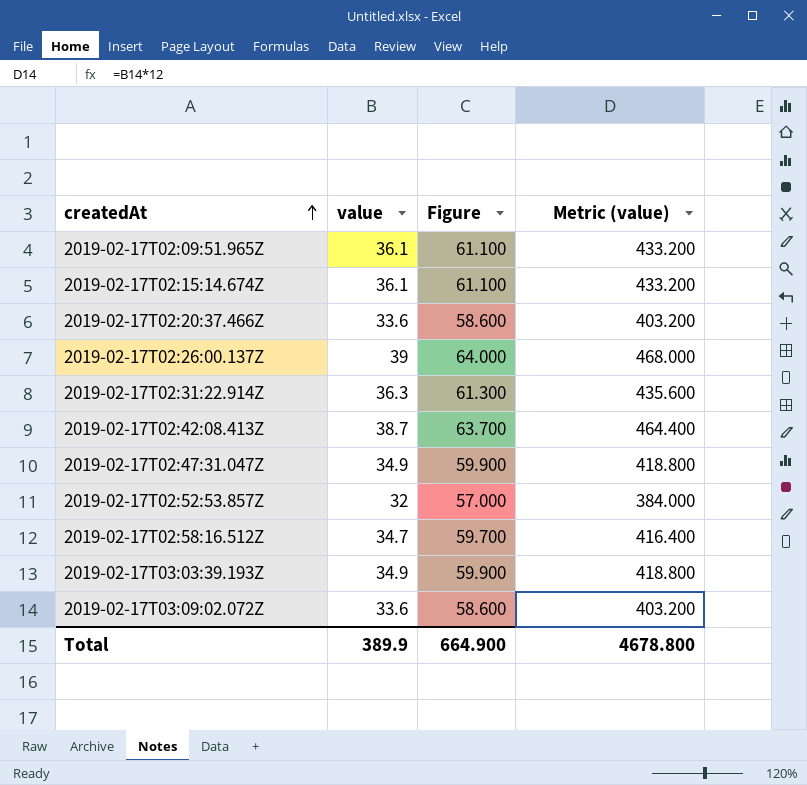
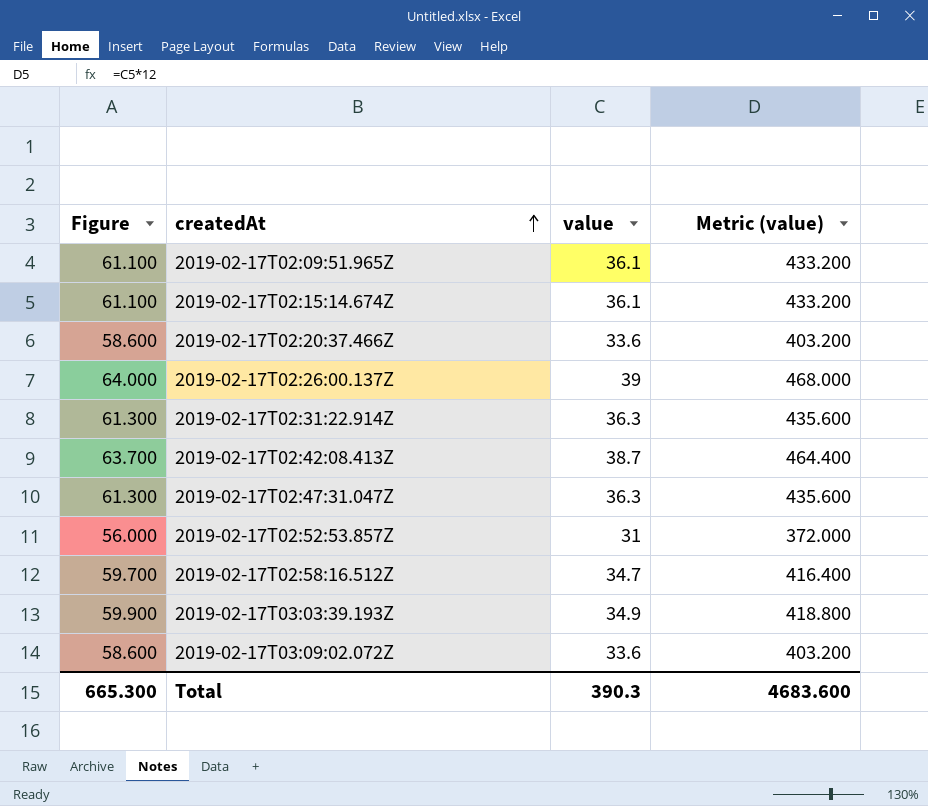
column Figure | position: 3 -> 1
2019-02-17T02:47:31.047Z | Figure: 59.900 -> 61.300
2019-02-17T02:47:31.047Z | value: 34.9 -> 36.3
2019-02-17T02:47:31.047Z | Metric (value): 418.800 -> 435.600
2019-02-17T02:52:53.857Z | Figure: 57.000 -> 56.000
2019-02-17T02:52:53.857Z | value: 32 -> 31
2019-02-17T02:52:53.857Z | Metric (value): 384.000 -> 372.000
Total | Figure: 664.900 -> 665.300
Total | value: 389.9 -> 390.3
Total | Metric (value): 4678.800 -> 4683.600

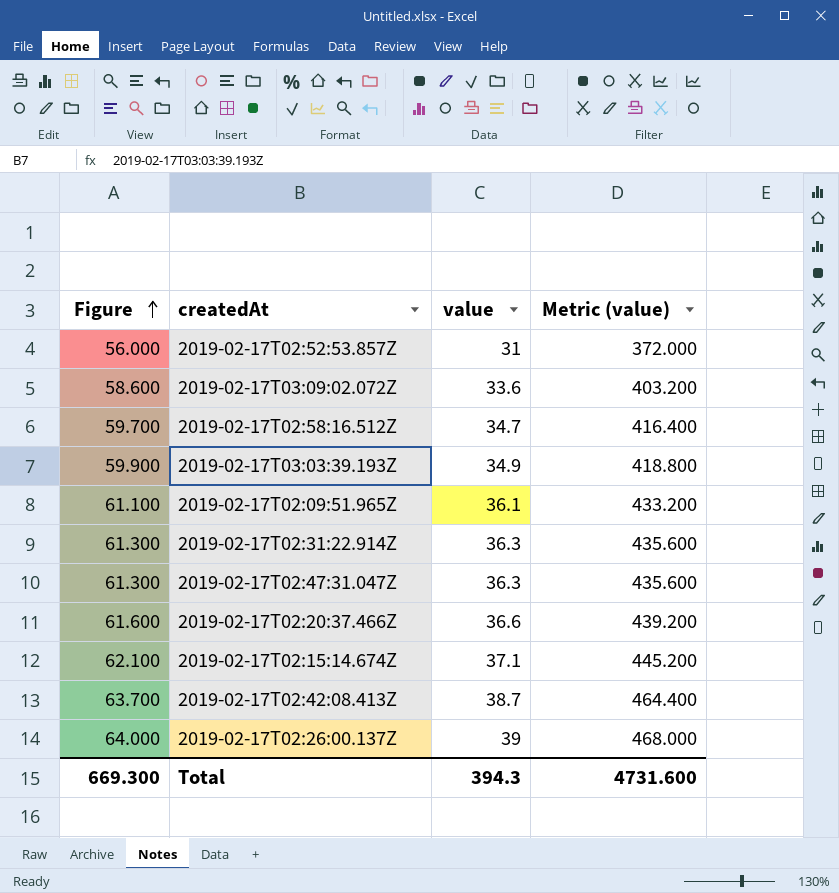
row order: createdAt ascending -> Figure ascending
2019-02-17T02:20:37.466Z | Figure: 58.600 -> 61.600
2019-02-17T02:20:37.466Z | value: 33.6 -> 36.6
2019-02-17T02:20:37.466Z | Metric (value): 403.200 -> 439.200
2019-02-17T02:15:14.674Z | Figure: 61.100 -> 62.100
2019-02-17T02:15:14.674Z | value: 36.1 -> 37.1
2019-02-17T02:15:14.674Z | Metric (value): 433.200 -> 445.200
Total | Figure: 665.300 -> 669.300
Total | value: 390.3 -> 394.3
Total | Metric (value): 4683.600 -> 4731.600

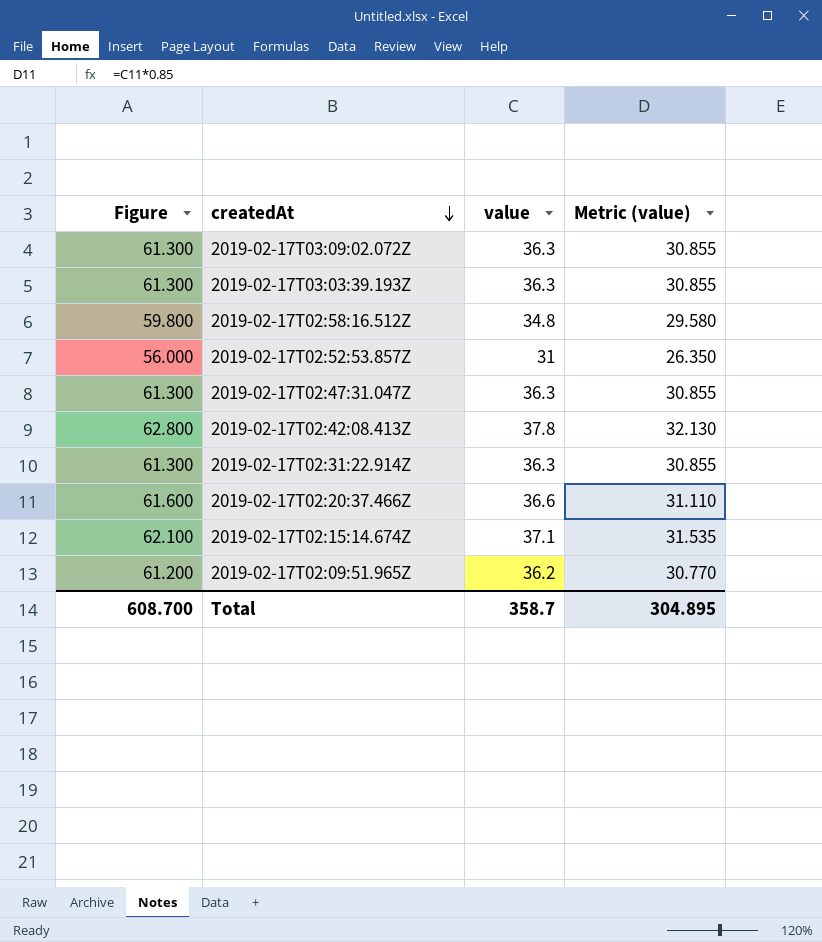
row order: Figure ascending -> createdAt descending
column Metric (value) | formula: [value] * 12 -> [value] * 0.85
row 2019-02-17T02:26:00.137Z: 64.000 | 39 | 468.000 -> none
2019-02-17T03:09:02.072Z | Figure: 58.600 -> 61.300
2019-02-17T03:09:02.072Z | value: 33.6 -> 36.3
2019-02-17T03:03:39.193Z | Figure: 59.900 -> 61.300
2019-02-17T03:03:39.193Z | value: 34.9 -> 36.3
2019-02-17T02:58:16.512Z | Figure: 59.700 -> 59.800
2019-02-17T02:58:16.512Z | value: 34.7 -> 34.8
2019-02-17T02:42:08.413Z | Figure: 63.700 -> 62.800
2019-02-17T02:42:08.413Z | value: 38.7 -> 37.8
2019-02-17T02:09:51.965Z | Figure: 61.100 -> 61.200
2019-02-17T02:09:51.965Z | value: 36.1 -> 36.2
Total | Figure: 669.300 -> 608.700
Total | value: 394.3 -> 358.7
Total | Metric (value): 4731.600 -> 304.895

